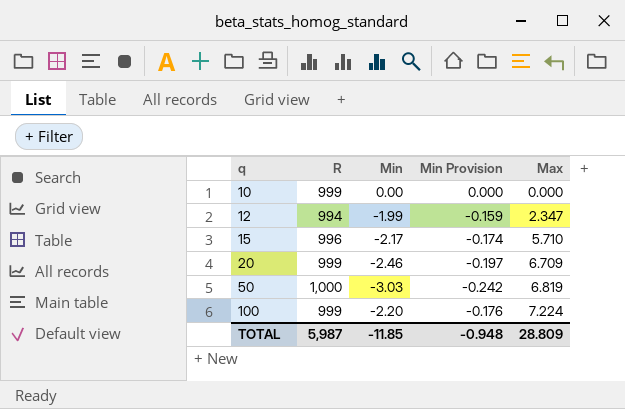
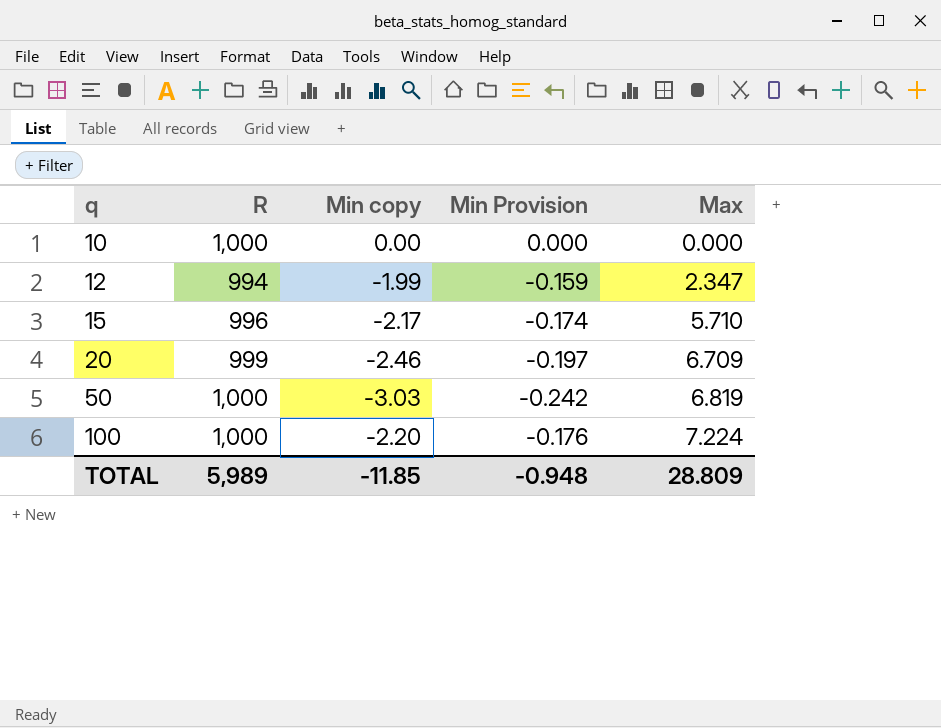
column name: Min -> Min copy
10 | R: 999 -> 1,000
100 | R: 999 -> 1,000
TOTAL | R: 5,987 -> 5,989

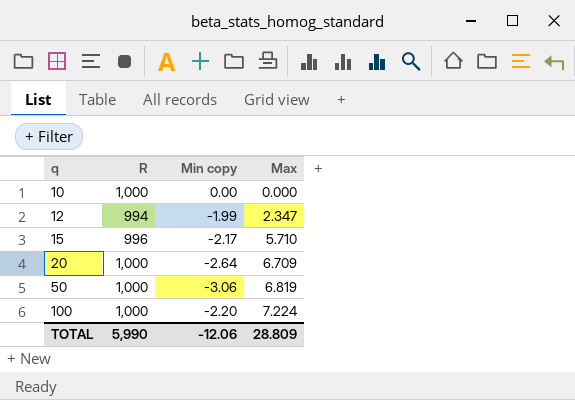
column Min Provision | formula: [Min copy] * 0.08 -> none
20 | R: 999 -> 1,000
20 | Min copy: -2.46 -> -2.64
50 | Min copy: -3.03 -> -3.06
TOTAL | R: 5,989 -> 5,990
TOTAL | Min copy: -11.85 -> -12.06

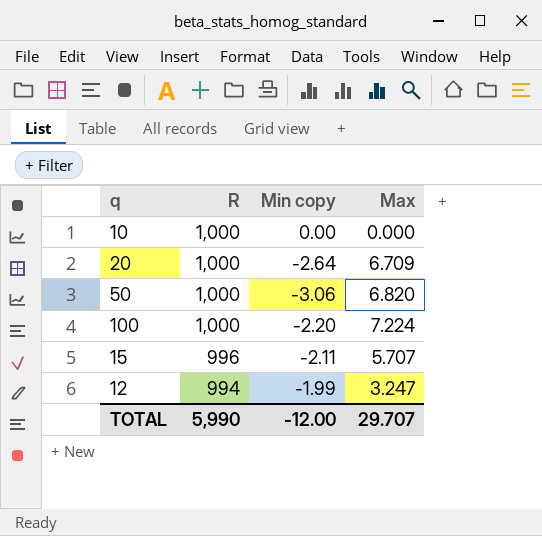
row order: q ascending -> R descending
50 | Max: 6.819 -> 6.820
15 | Min copy: -2.17 -> -2.11
15 | Max: 5.710 -> 5.707
12 | Max: 2.347 -> 3.247
TOTAL | Min copy: -12.06 -> -12.00
TOTAL | Max: 28.809 -> 29.707

